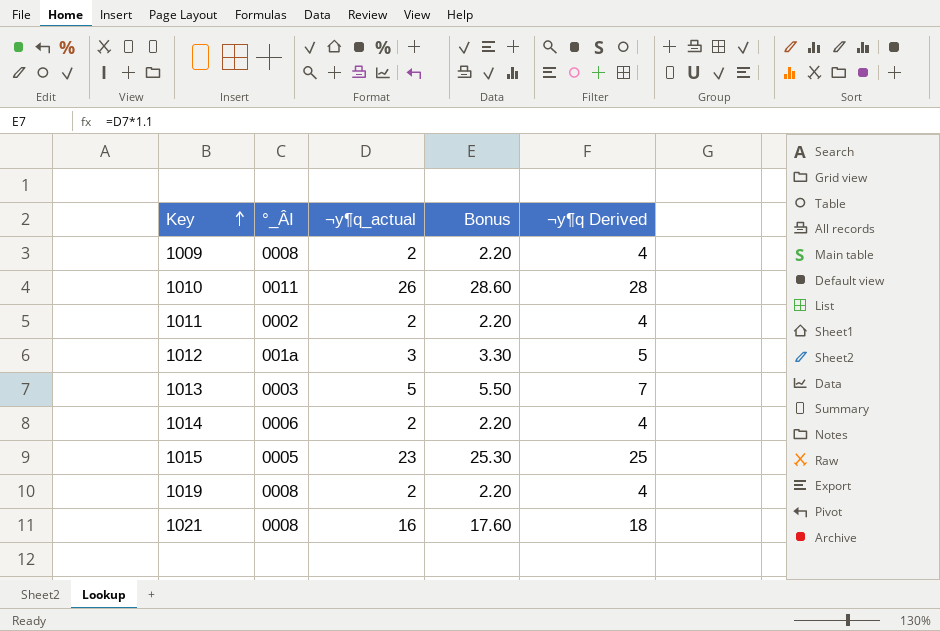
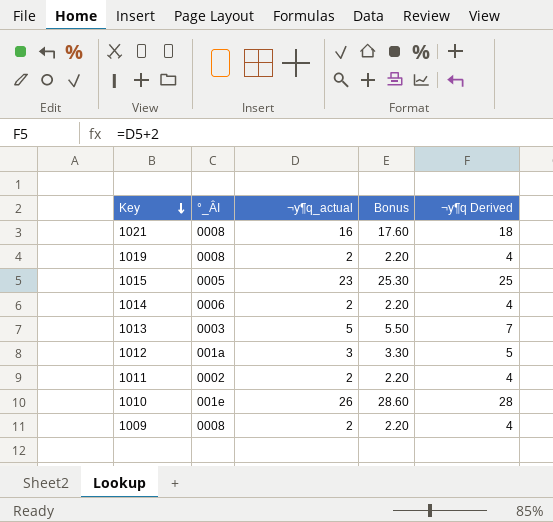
row order: Key ascending -> Key descending
1010 | °_ÂI: 0011 -> 001e

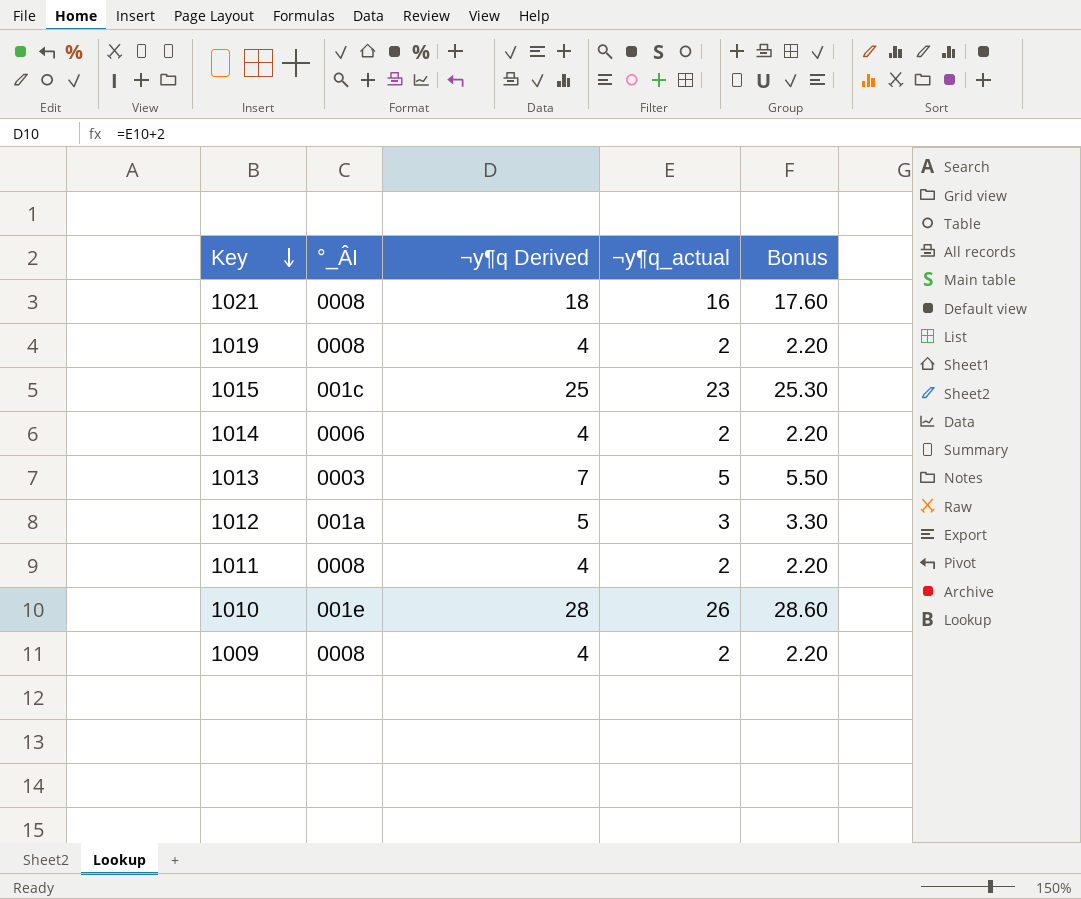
column ¬y¶q Derived | position: 5 -> 3
1015 | °_ÂI: 0005 -> 001c
1011 | °_ÂI: 0002 -> 0008

